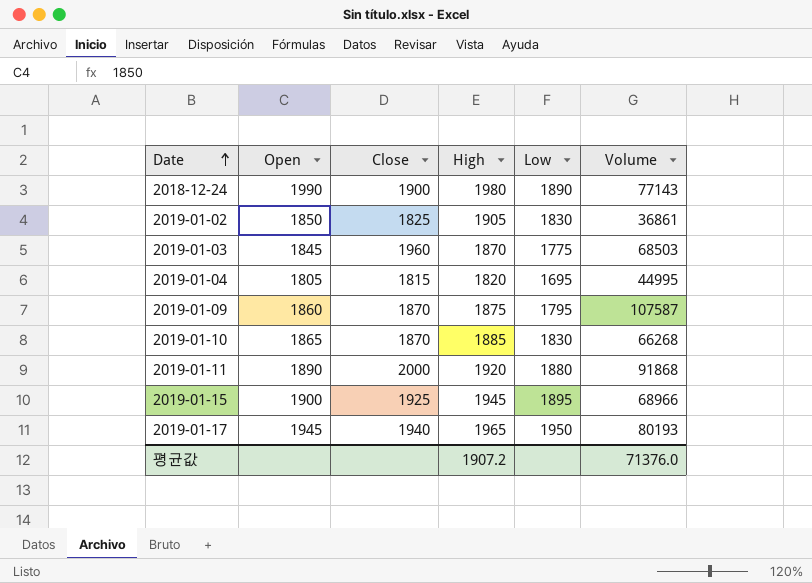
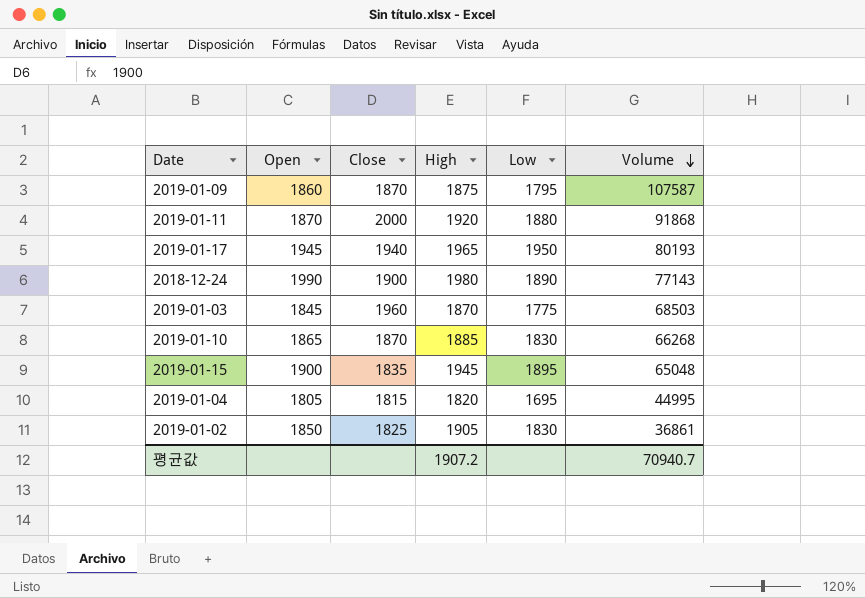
row order: Date ascending -> Volume descending
2019-01-11 | Open: 1890 -> 1870
2019-01-15 | Close: 1925 -> 1835
2019-01-15 | Volume: 68966 -> 65048
평균값 | Volume: 71376.0 -> 70940.7

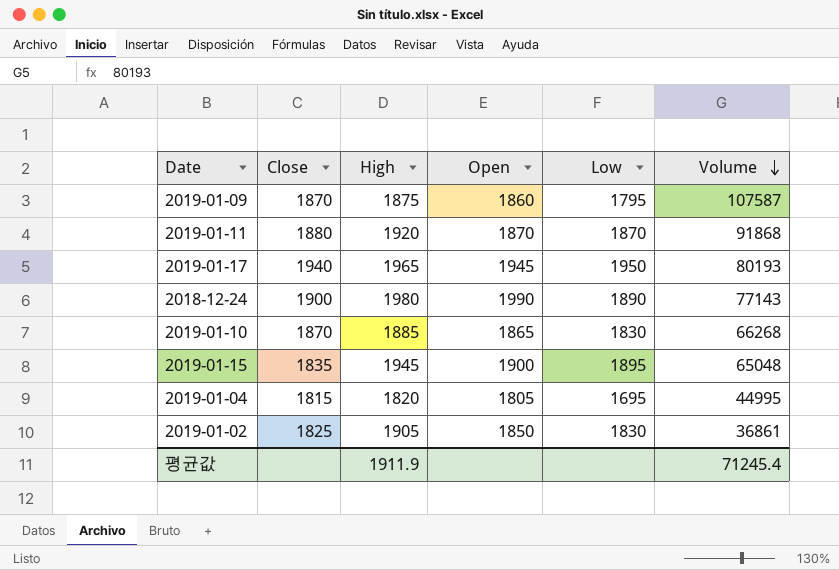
column Open | position: 2 -> 4
row 2019-01-03: 1845 | 1960 | 1870 | 1775 | 68503 -> none
2019-01-11 | Close: 2000 -> 1880
2019-01-11 | Low: 1880 -> 1870
평균값 | High: 1907.2 -> 1911.9
평균값 | Volume: 70940.7 -> 71245.4

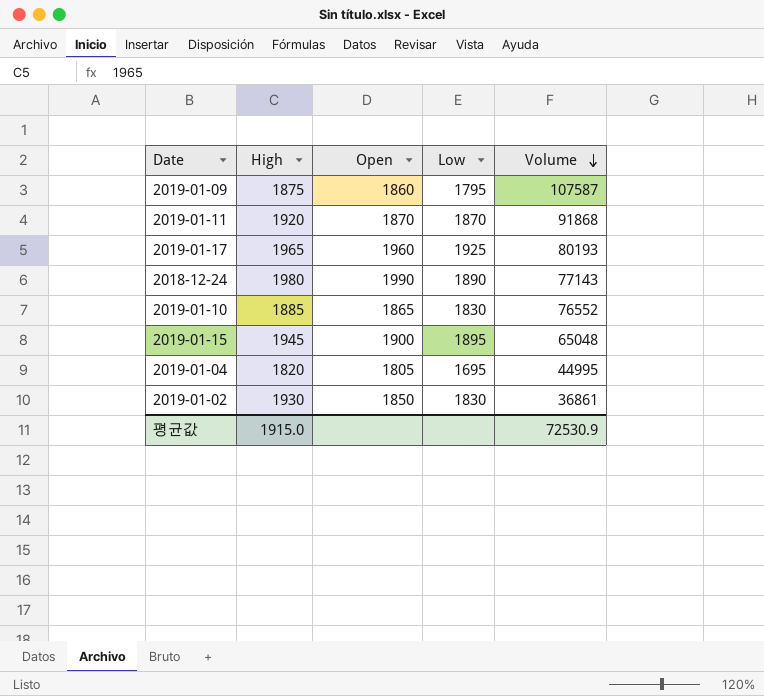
column Close | position: 2 -> none
2019-01-17 | Open: 1945 -> 1960
2019-01-17 | Low: 1950 -> 1925
2019-01-10 | Volume: 66268 -> 76552
2019-01-02 | High: 1905 -> 1930
평균값 | High: 1911.9 -> 1915.0
평균값 | Volume: 71245.4 -> 72530.9

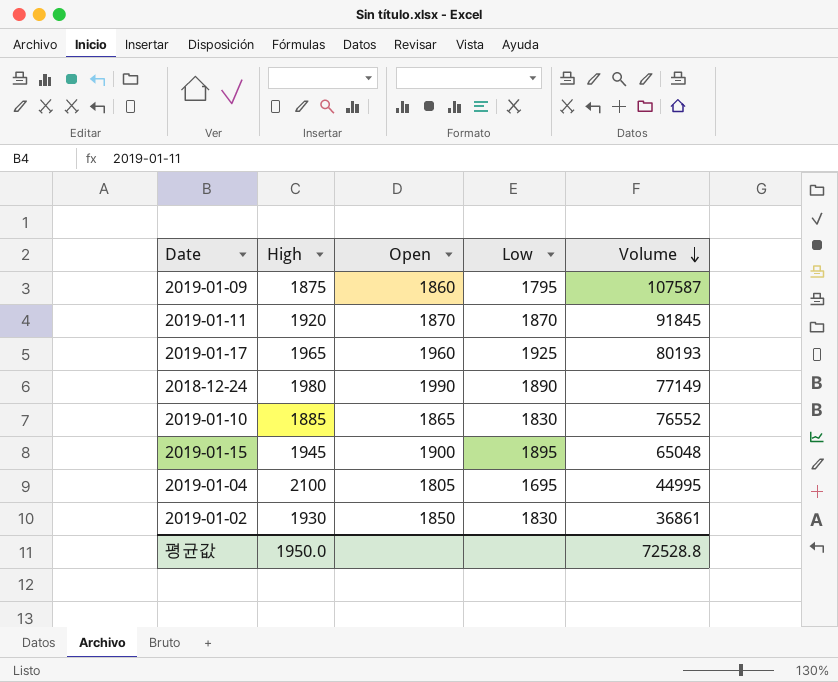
2019-01-11 | Volume: 91868 -> 91845
2018-12-24 | Volume: 77143 -> 77149
2019-01-04 | High: 1820 -> 2100
평균값 | High: 1915.0 -> 1950.0
평균값 | Volume: 72530.9 -> 72528.8

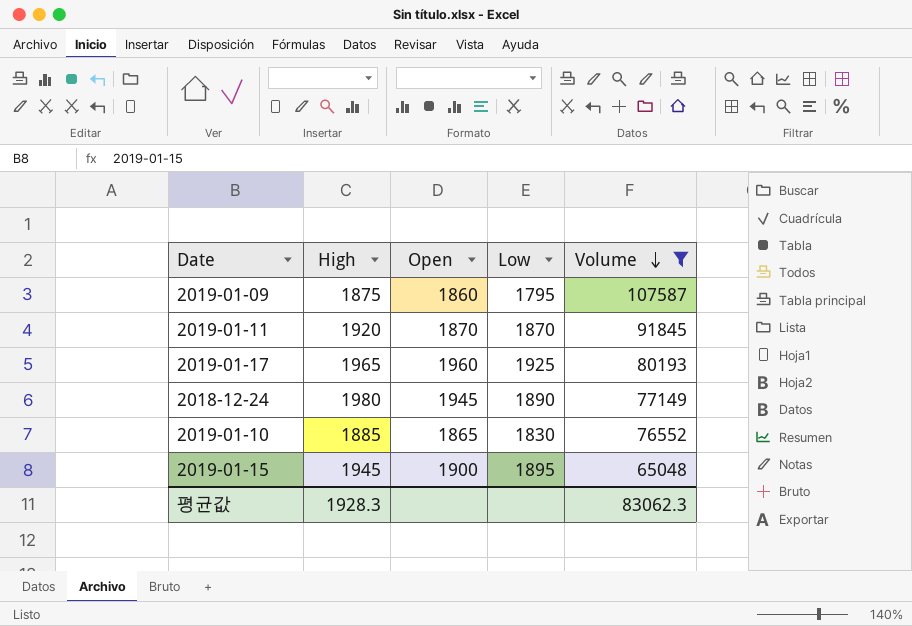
filter: none -> Volume >= 65048
2018-12-24 | Open: 1990 -> 1945
평균값 | High: 1950.0 -> 1928.3
평균값 | Volume: 72528.8 -> 83062.3

